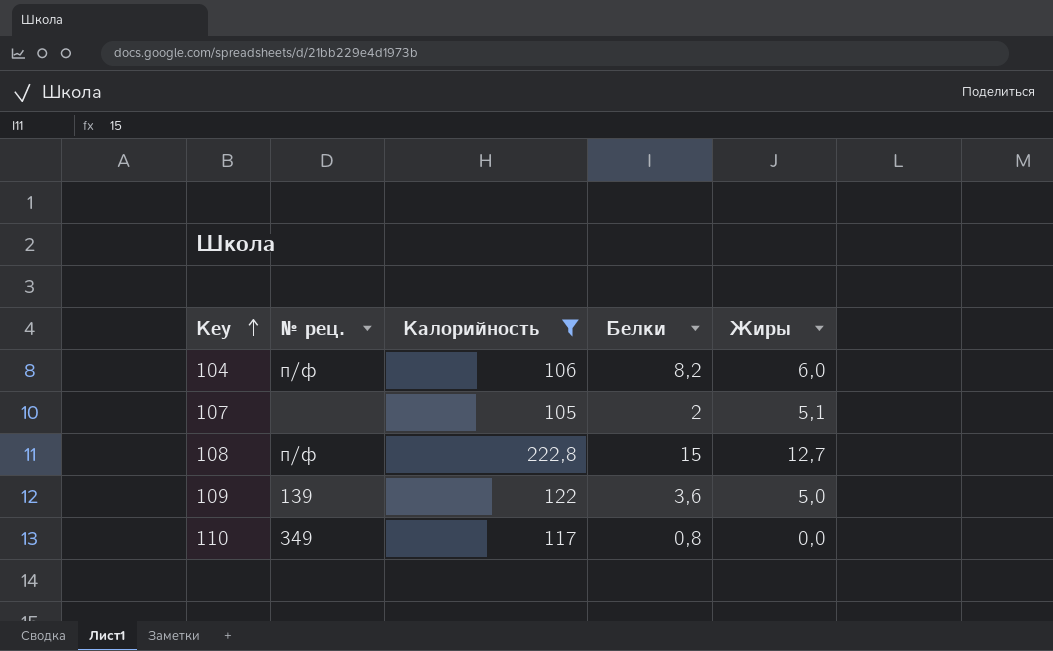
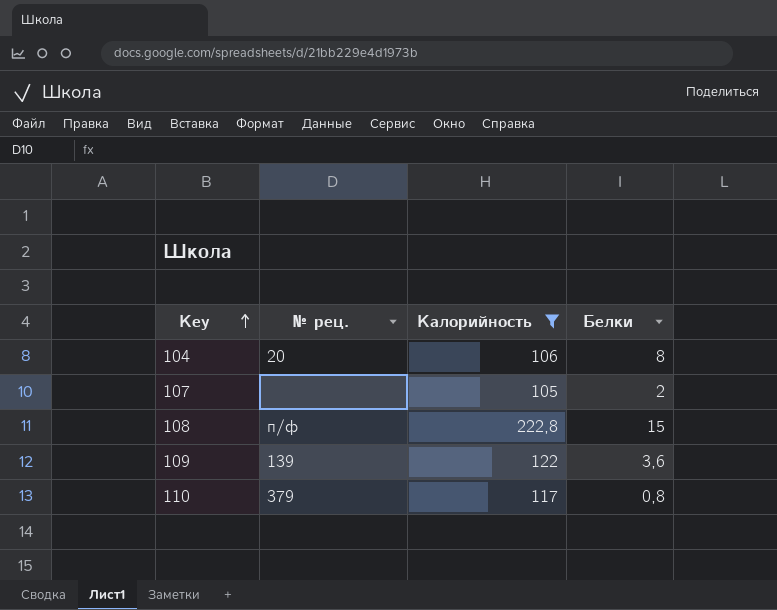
column Жиры | position: 5 -> none
104 | № рец.: п/ф -> 20
104 | Белки: 8,2 -> 8
110 | № рец.: 349 -> 379

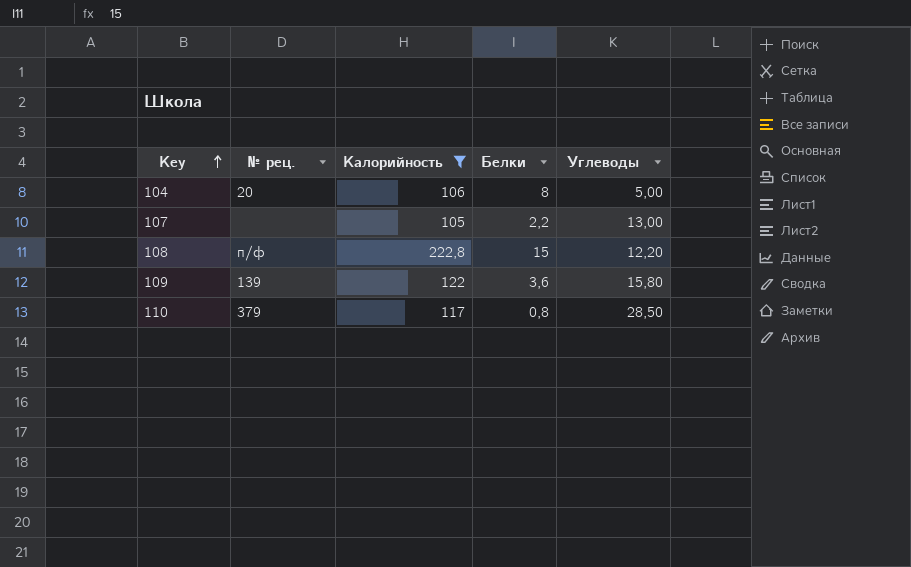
column Углеводы | position: none -> 5
107 | Белки: 2 -> 2,2

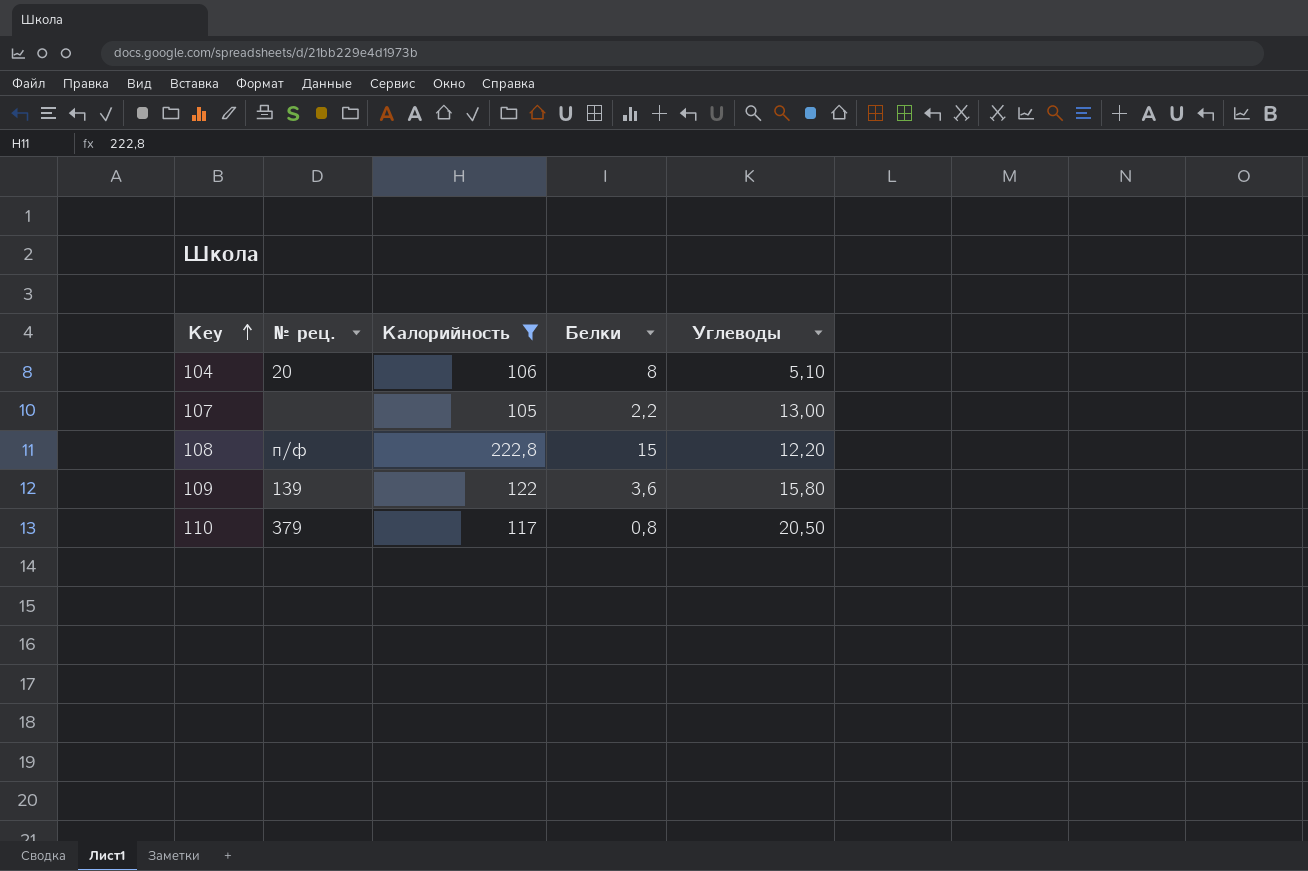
104 | Углеводы: 5,00 -> 5,10
110 | Углеводы: 28,50 -> 20,50

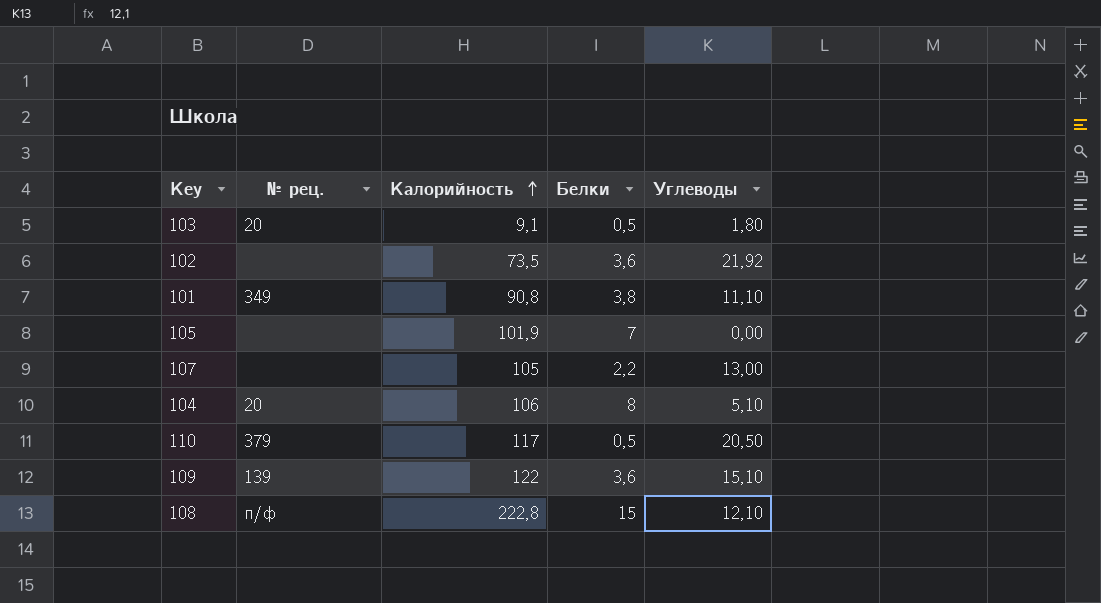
filter: Калорийность >= 105 -> none
row order: Key ascending -> Калорийность ascending
110 | Белки: 0,8 -> 0,5
109 | Углеводы: 15,80 -> 15,10
108 | Углеводы: 12,20 -> 12,10

